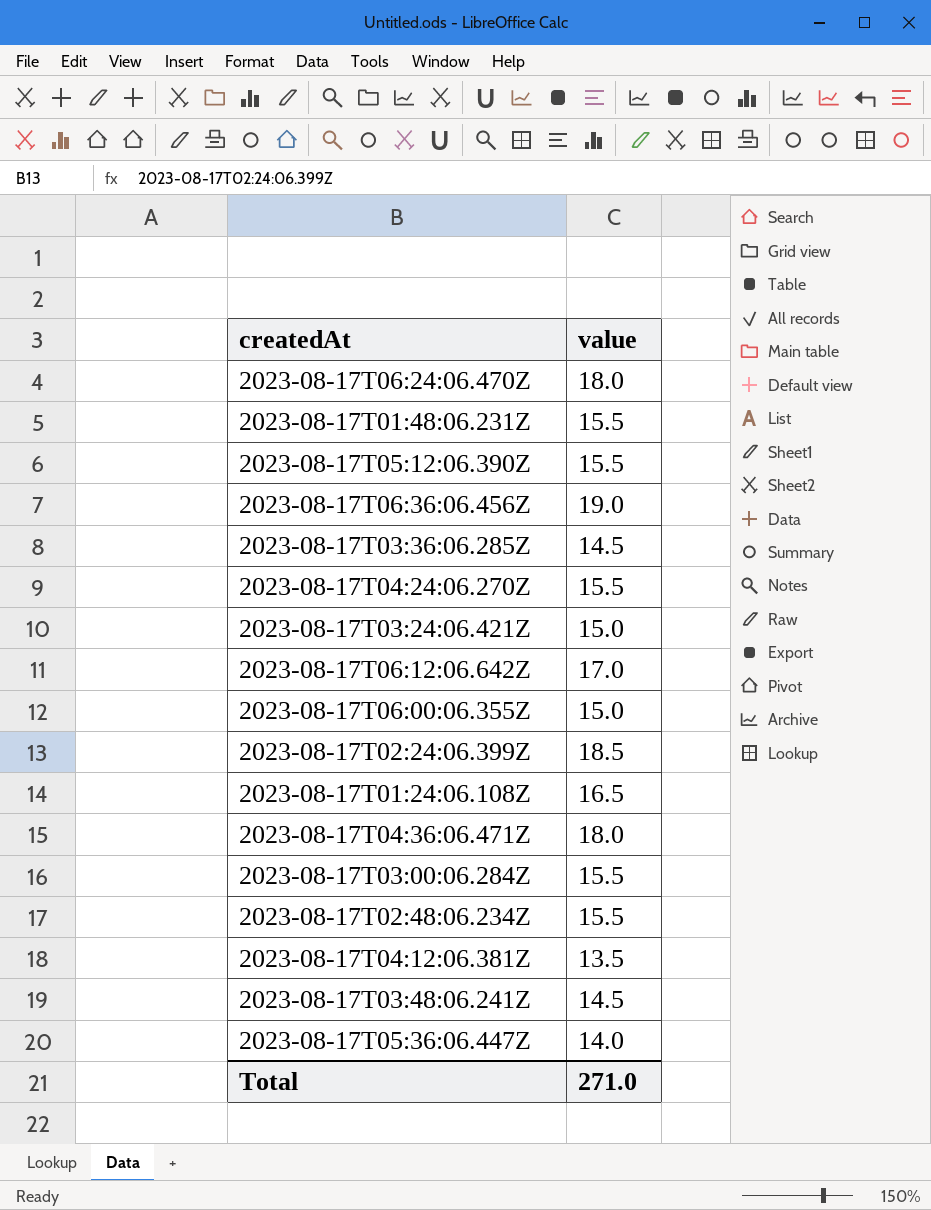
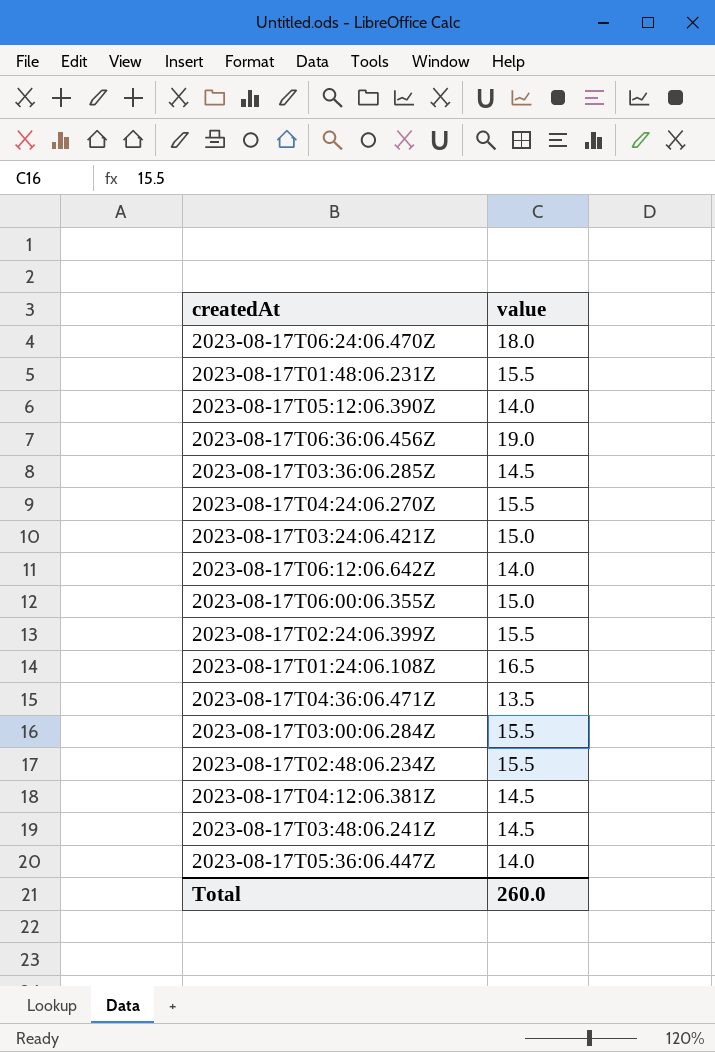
2023-08-17T05:12:06.390Z | value: 15.5 -> 14.0
2023-08-17T06:12:06.642Z | value: 17.0 -> 14.0
2023-08-17T02:24:06.399Z | value: 18.5 -> 15.5
2023-08-17T04:36:06.471Z | value: 18.0 -> 13.5
2023-08-17T04:12:06.381Z | value: 13.5 -> 14.5
Total | value: 271.0 -> 260.0

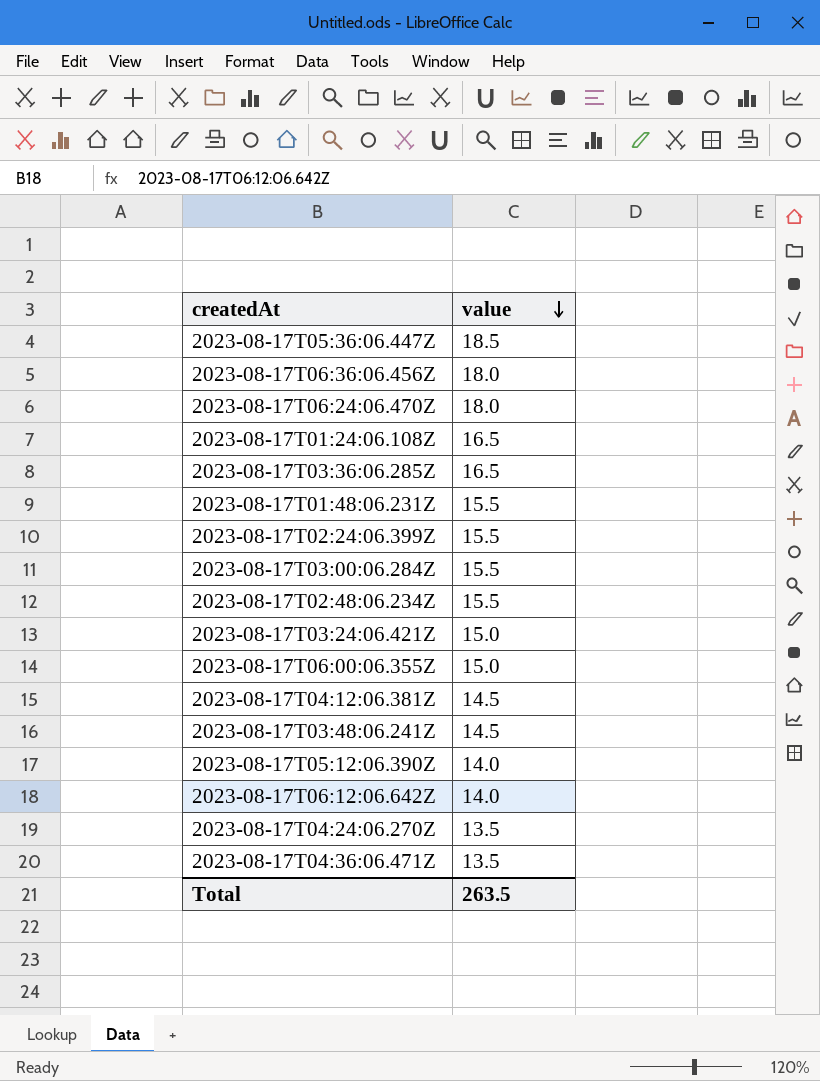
row order: none -> value descending
2023-08-17T05:36:06.447Z | value: 14.0 -> 18.5
2023-08-17T06:36:06.456Z | value: 19.0 -> 18.0
2023-08-17T03:36:06.285Z | value: 14.5 -> 16.5
2023-08-17T04:24:06.270Z | value: 15.5 -> 13.5
Total | value: 260.0 -> 263.5

